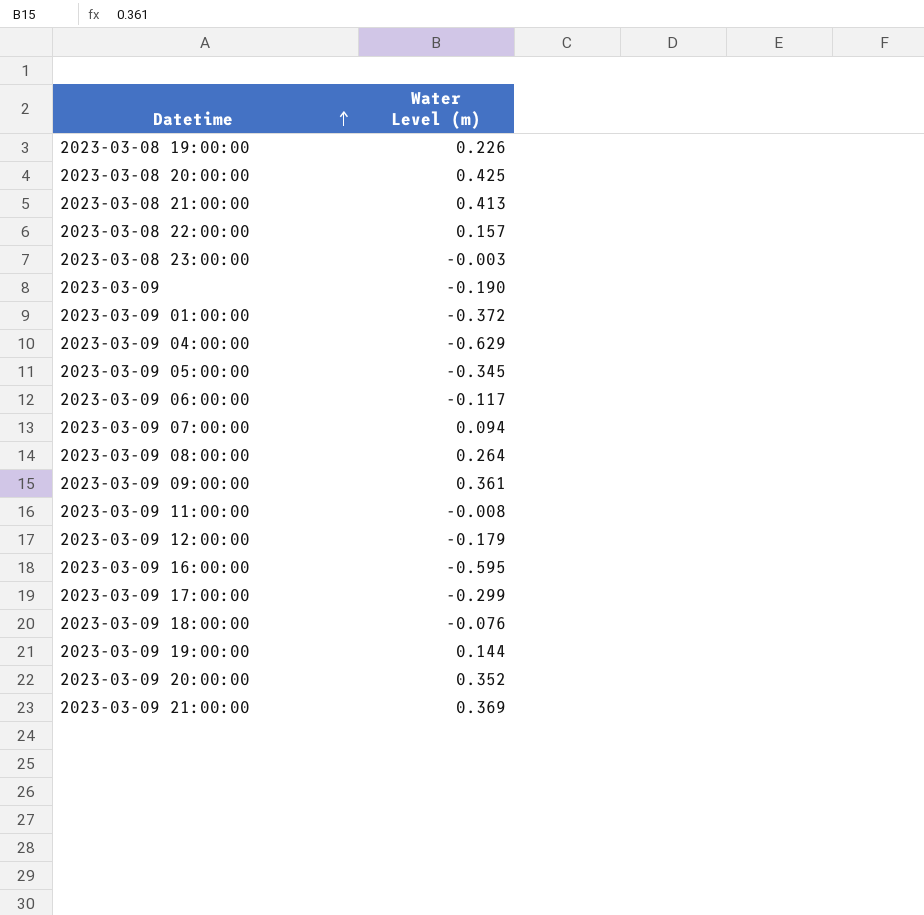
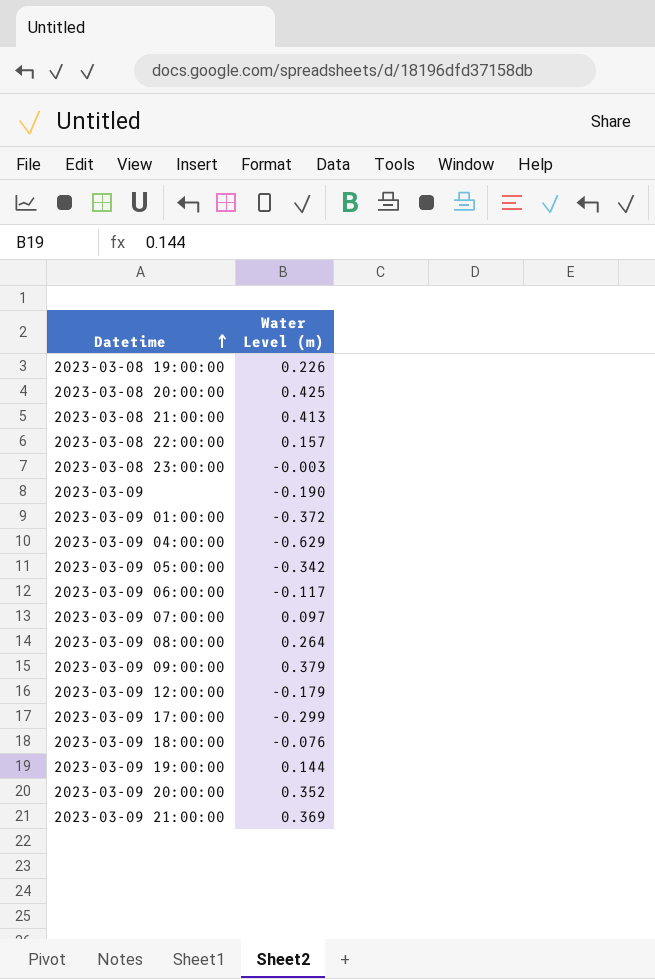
row 2023-03-09 11:00:00: -0.008 -> none
row 2023-03-09 16:00:00: -0.595 -> none
2023-03-09 05:00:00 | Water Level (m): -0.345 -> -0.342
2023-03-09 07:00:00 | Water Level (m): 0.094 -> 0.097
2023-03-09 09:00:00 | Water Level (m): 0.361 -> 0.379

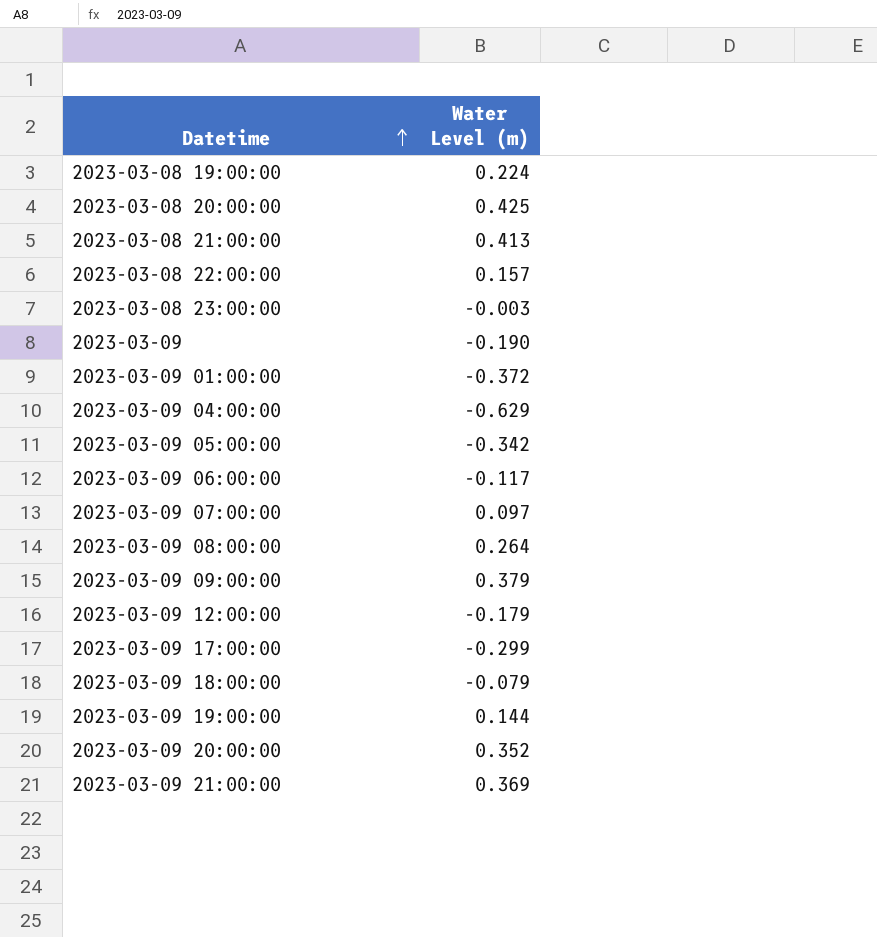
2023-03-08 19:00:00 | Water Level (m): 0.226 -> 0.224
2023-03-09 18:00:00 | Water Level (m): -0.076 -> -0.079

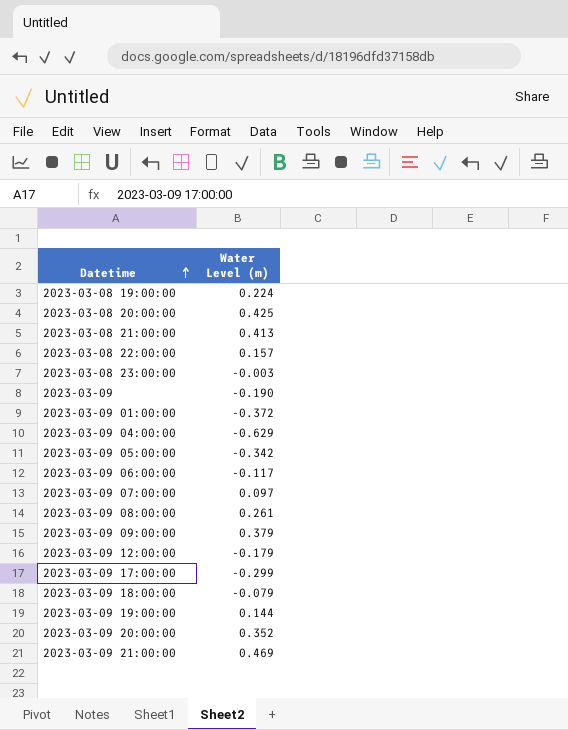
2023-03-09 08:00:00 | Water Level (m): 0.264 -> 0.261
2023-03-09 21:00:00 | Water Level (m): 0.369 -> 0.469

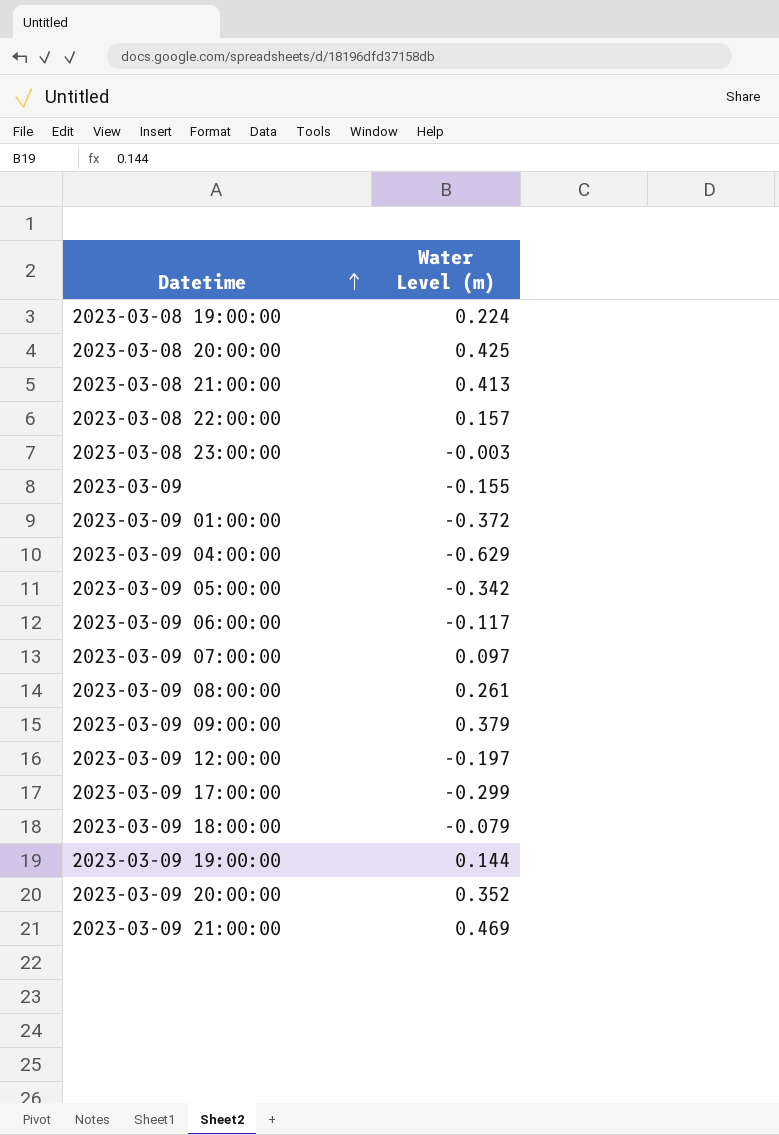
2023-03-09 | Water Level (m): -0.190 -> -0.155
2023-03-09 12:00:00 | Water Level (m): -0.179 -> -0.197

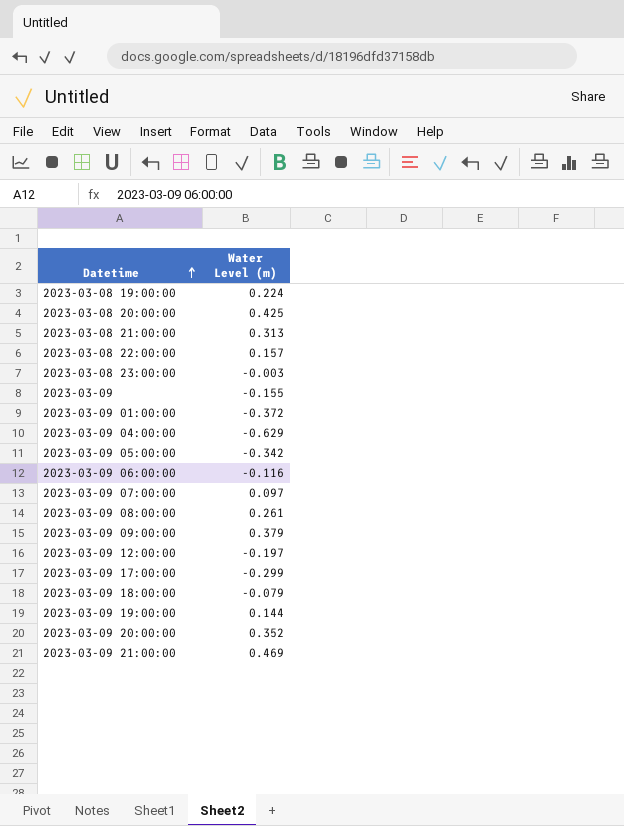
2023-03-08 21:00:00 | Water Level (m): 0.413 -> 0.313
2023-03-09 06:00:00 | Water Level (m): -0.117 -> -0.116

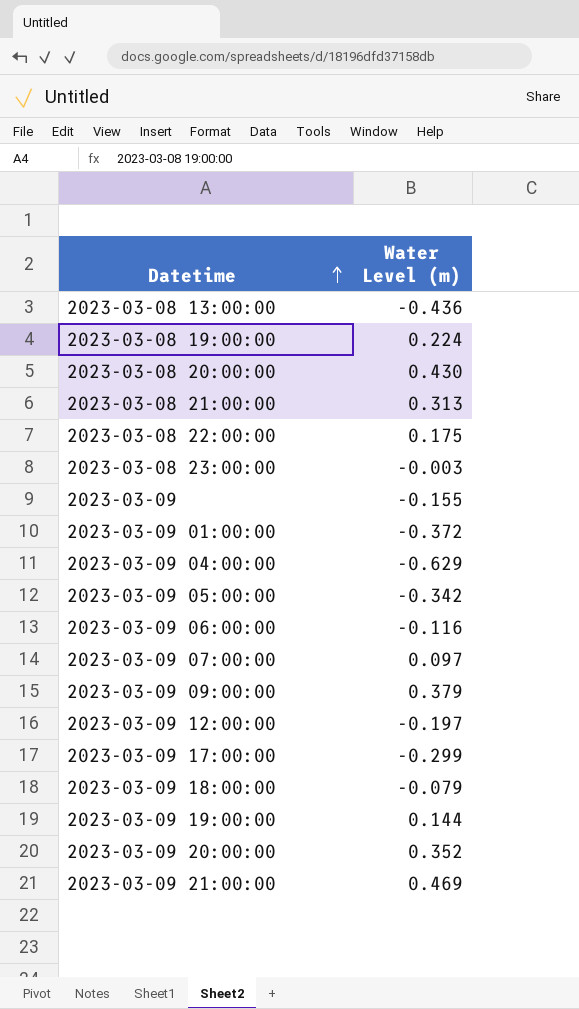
row 2023-03-09 08:00:00: 0.261 -> none
row 2023-03-08 13:00:00: none -> -0.436
2023-03-08 20:00:00 | Water Level (m): 0.425 -> 0.430
2023-03-08 22:00:00 | Water Level (m): 0.157 -> 0.175

